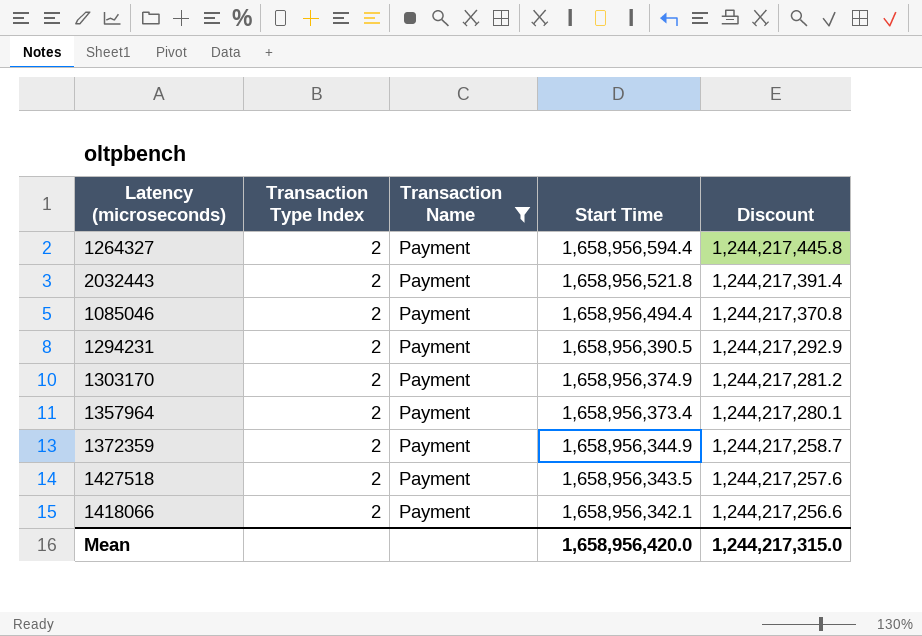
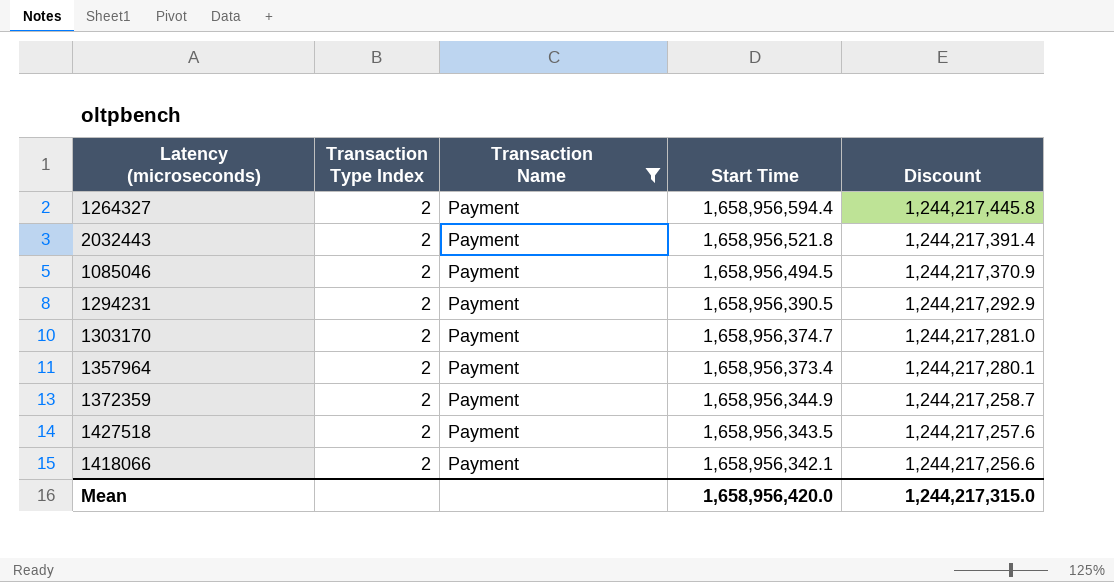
1085046 | Start Time: 1,658,956,494.4 -> 1,658,956,494.5
1085046 | Discount: 1,244,217,370.8 -> 1,244,217,370.9
1303170 | Start Time: 1,658,956,374.9 -> 1,658,956,374.7
1303170 | Discount: 1,244,217,281.2 -> 1,244,217,281.0

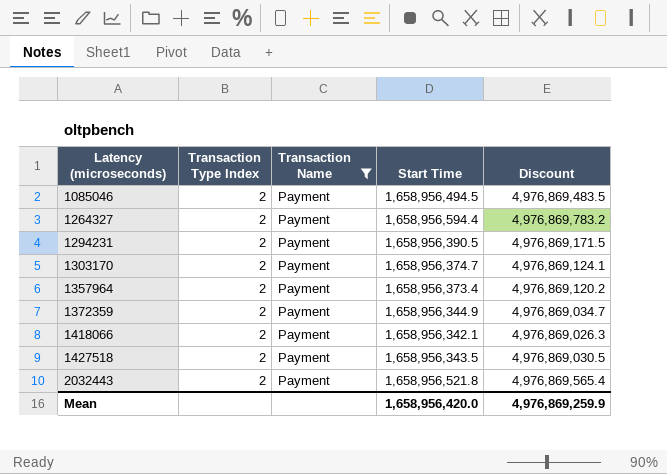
row order: Start Time descending -> Latency (microseconds) ascending
column Discount | formula: [Start Time] * 0.75 -> [Start Time] * 3
Mean | Discount: 1,244,217,315.0 -> 4,976,869,259.9

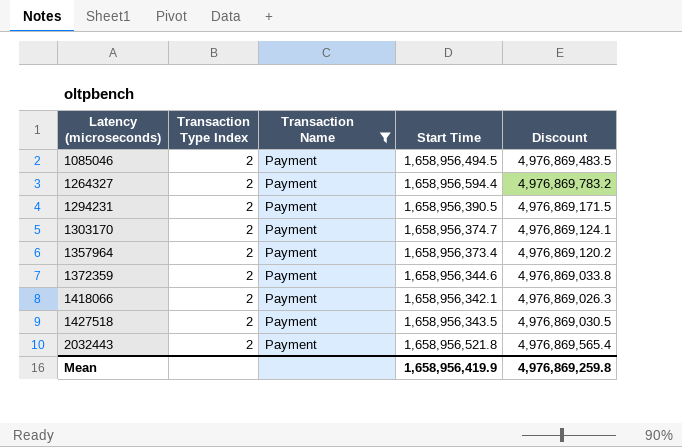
1372359 | Start Time: 1,658,956,344.9 -> 1,658,956,344.6
1372359 | Discount: 4,976,869,034.7 -> 4,976,869,033.8
Mean | Start Time: 1,658,956,420.0 -> 1,658,956,419.9
Mean | Discount: 4,976,869,259.9 -> 4,976,869,259.8

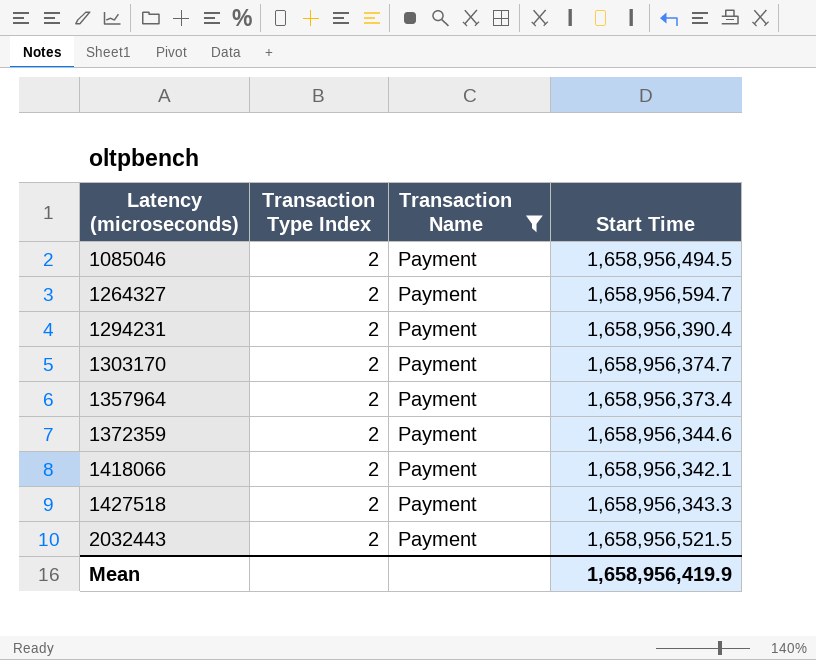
column Discount | formula: [Start Time] * 3 -> none
1264327 | Start Time: 1,658,956,594.4 -> 1,658,956,594.7
1294231 | Start Time: 1,658,956,390.5 -> 1,658,956,390.4
1427518 | Start Time: 1,658,956,343.5 -> 1,658,956,343.3
2032443 | Start Time: 1,658,956,521.8 -> 1,658,956,521.5

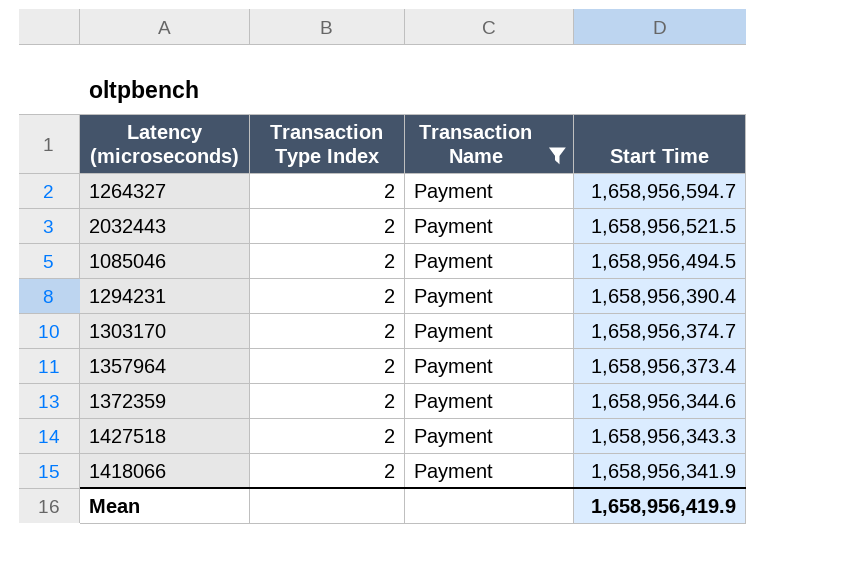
row order: Latency (microseconds) ascending -> Start Time descending
1418066 | Start Time: 1,658,956,342.1 -> 1,658,956,341.9

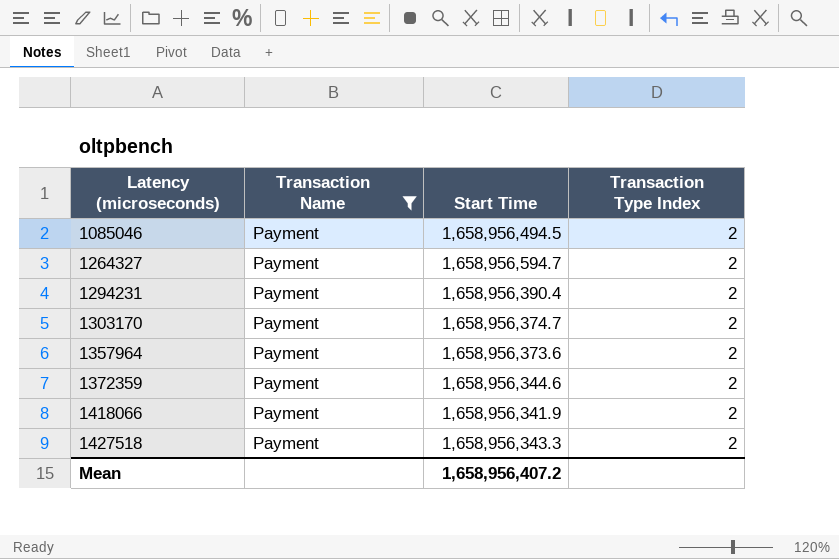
row order: Start Time descending -> Latency (microseconds) ascending
column Transaction Type Index | position: 2 -> 4
row 2032443: 2 | Payment | 1,658,956,521.5 -> none
1357964 | Start Time: 1,658,956,373.4 -> 1,658,956,373.6
Mean | Start Time: 1,658,956,419.9 -> 1,658,956,407.2

